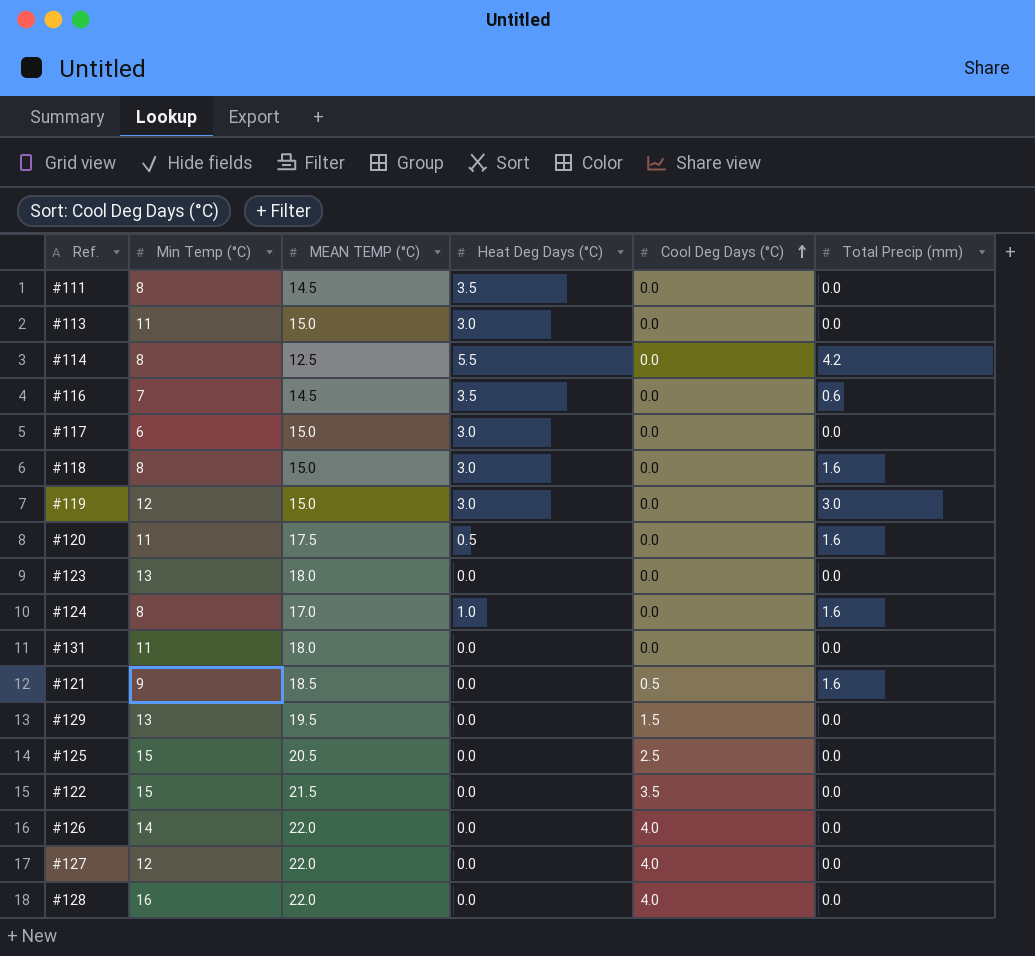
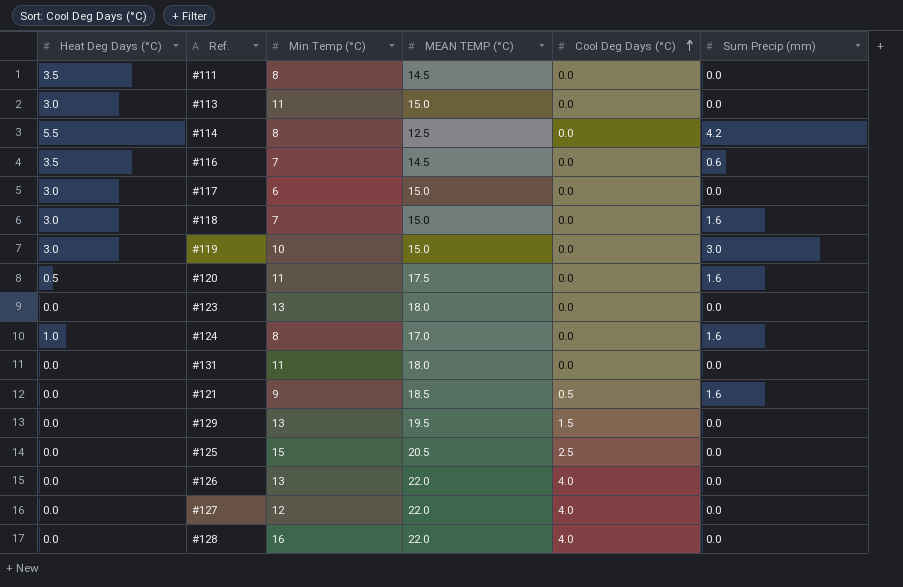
column Heat Deg Days (°C) | position: 4 -> 1
column name: Total Precip (mm) -> Sum Precip (mm)
row #122: 15 | 21.5 | 0.0 | 3.5 | 0.0 -> none
#118 | Min Temp (°C): 8 -> 7
#119 | Min Temp (°C): 12 -> 10
#126 | Min Temp (°C): 14 -> 13

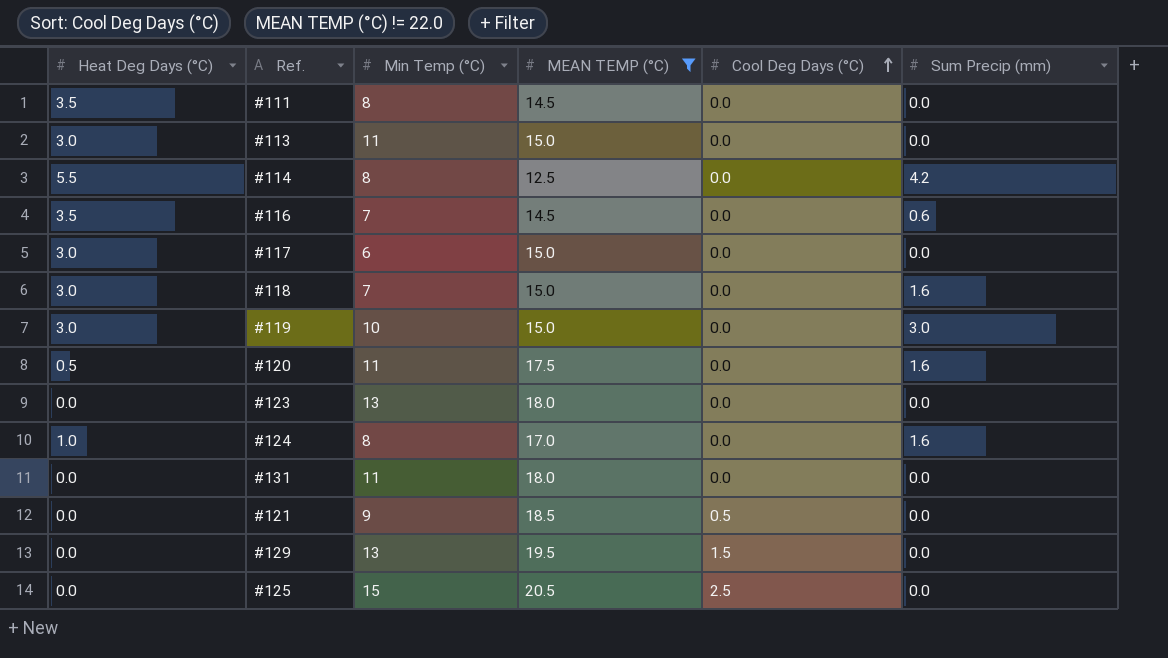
filter: none -> MEAN TEMP (°C) != 22.0
#121 | Sum Precip (mm): 1.6 -> 0.0

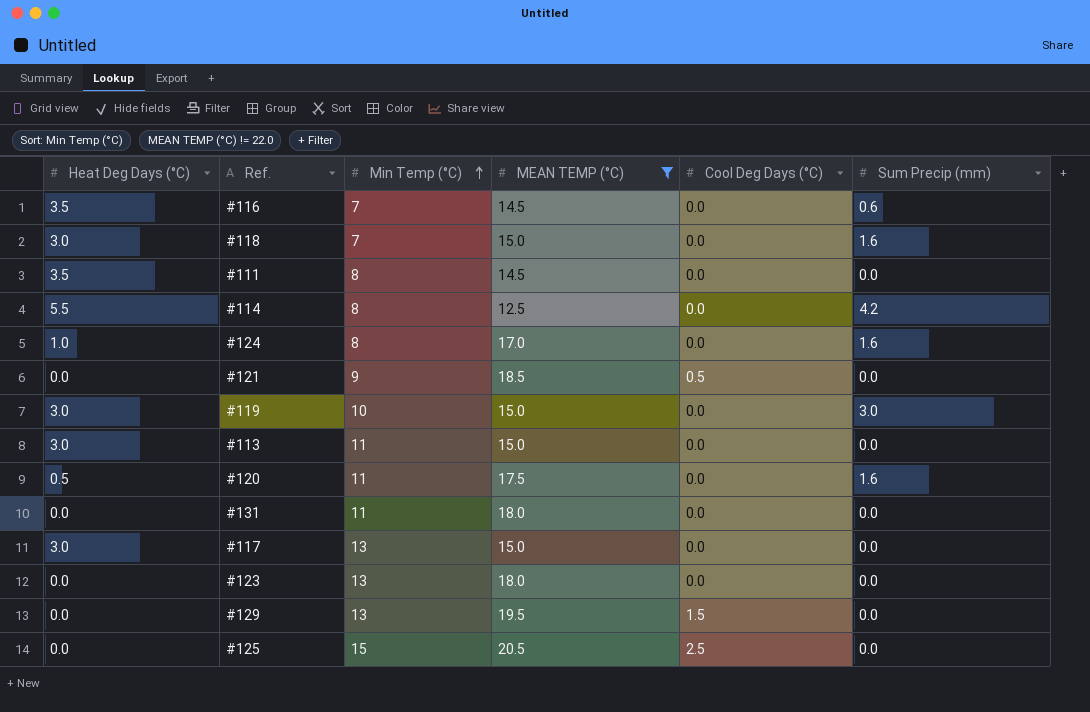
row order: Cool Deg Days (°C) ascending -> Min Temp (°C) ascending
#117 | Min Temp (°C): 6 -> 13

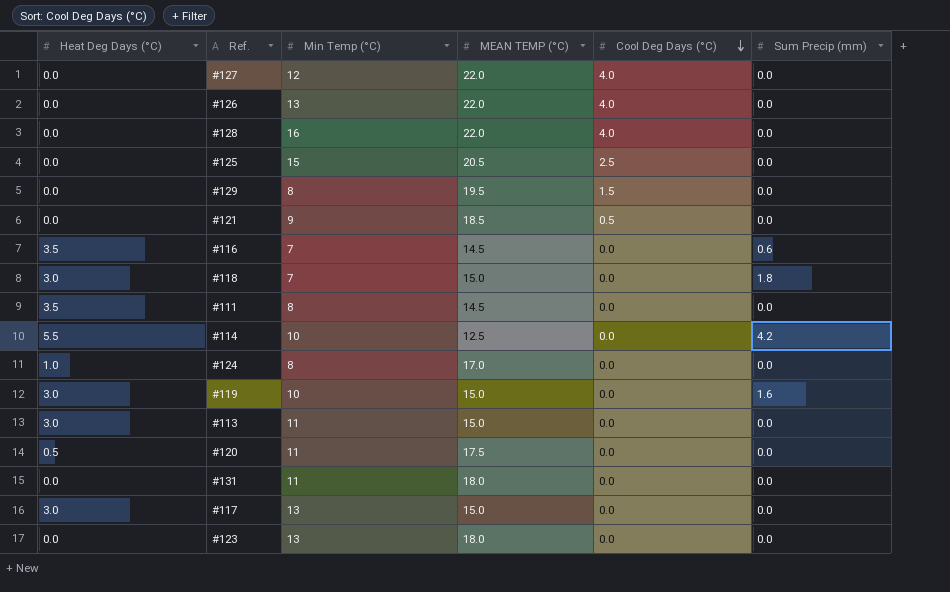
filter: MEAN TEMP (°C) != 22.0 -> none
row order: Min Temp (°C) ascending -> Cool Deg Days (°C) descending
#129 | Min Temp (°C): 13 -> 8
#118 | Sum Precip (mm): 1.6 -> 1.8
#114 | Min Temp (°C): 8 -> 10
#124 | Sum Precip (mm): 1.6 -> 0.0
#119 | Sum Precip (mm): 3.0 -> 1.6
#120 | Sum Precip (mm): 1.6 -> 0.0

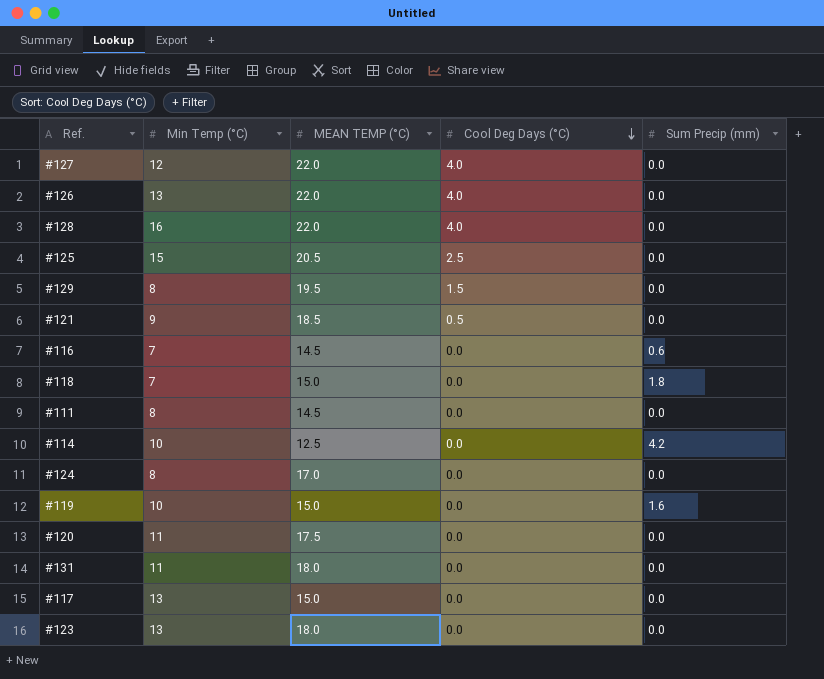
column Heat Deg Days (°C) | position: 1 -> none
row #113: 3.0 | 11 | 15.0 | 0.0 | 0.0 -> none

